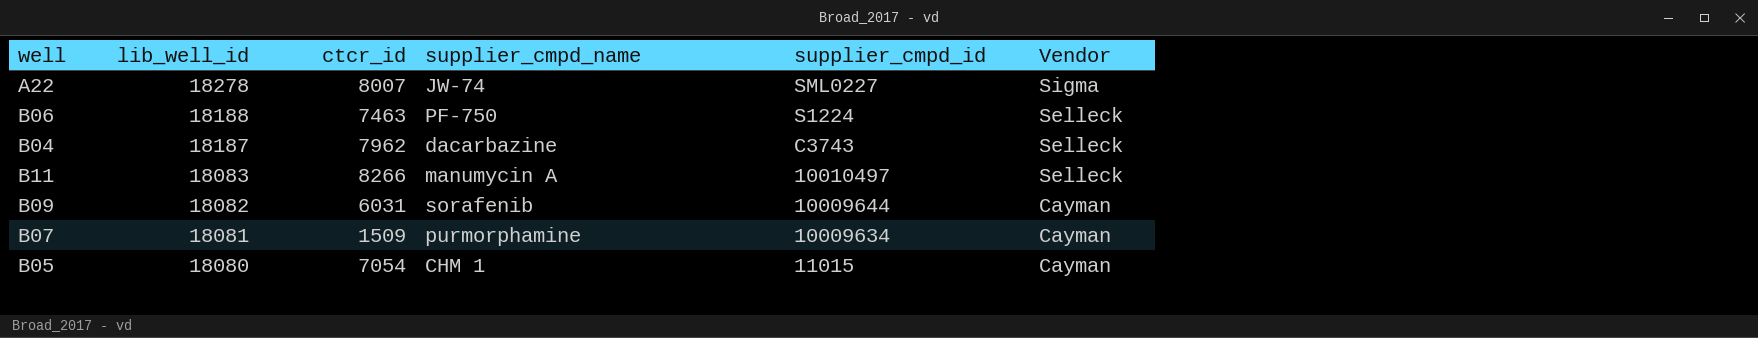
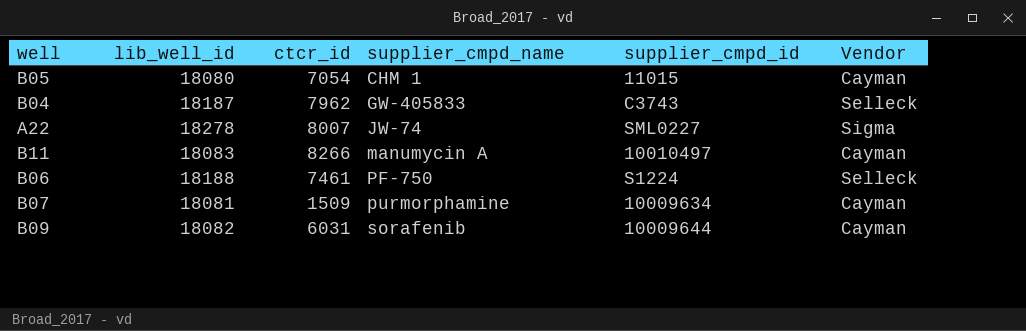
row order: lib_well_id descending -> supplier_cmpd_name ascending
B04 | supplier_cmpd_name: dacarbazine -> GW-405833
B11 | Vendor: Selleck -> Cayman
B06 | ctcr_id: 7463 -> 7461

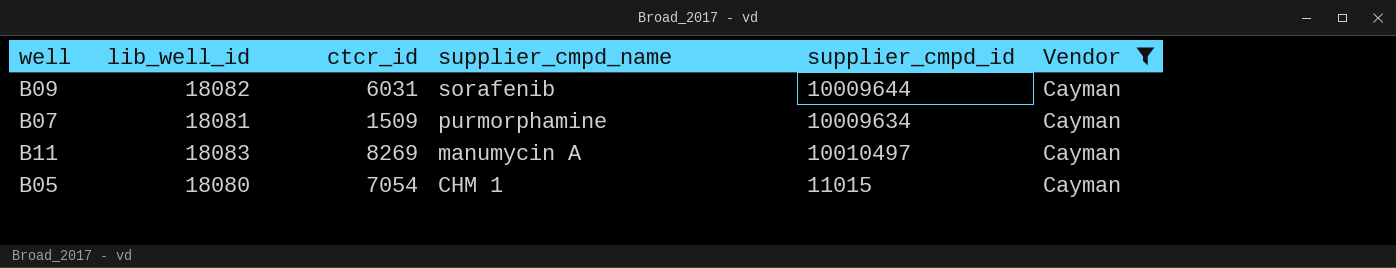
filter: none -> Vendor = Cayman
row order: supplier_cmpd_name ascending -> supplier_cmpd_name descending
B11 | ctcr_id: 8266 -> 8269

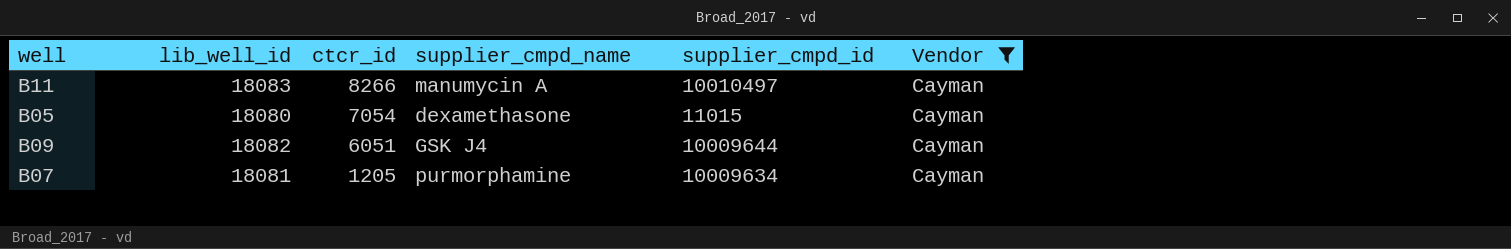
row order: supplier_cmpd_name descending -> ctcr_id descending
B11 | ctcr_id: 8269 -> 8266
B05 | supplier_cmpd_name: CHM 1 -> dexamethasone
B09 | ctcr_id: 6031 -> 6051
B09 | supplier_cmpd_name: sorafenib -> GSK J4
B07 | ctcr_id: 1509 -> 1205

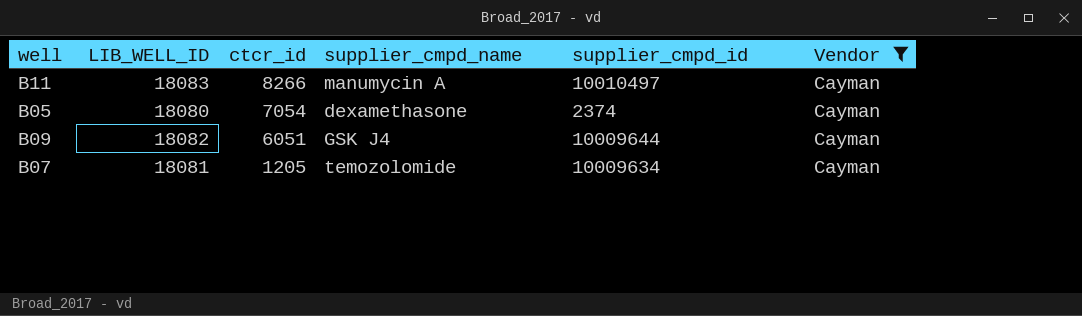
column name: lib_well_id -> LIB_WELL_ID
B05 | supplier_cmpd_id: 11015 -> 2374
B07 | supplier_cmpd_name: purmorphamine -> temozolomide

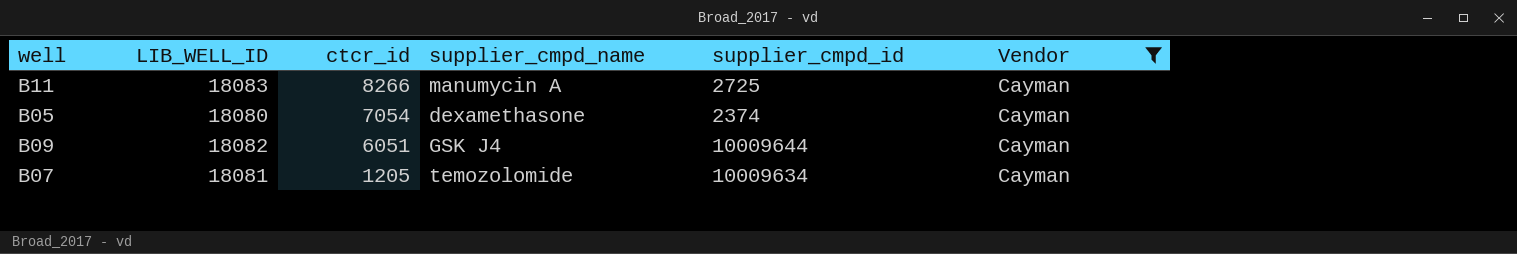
B11 | supplier_cmpd_id: 10010497 -> 2725

